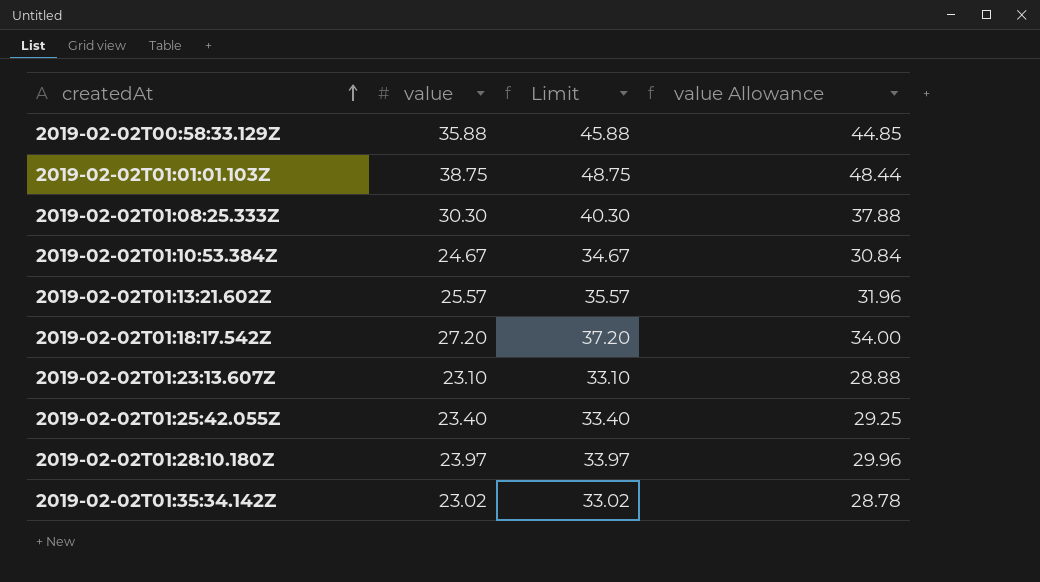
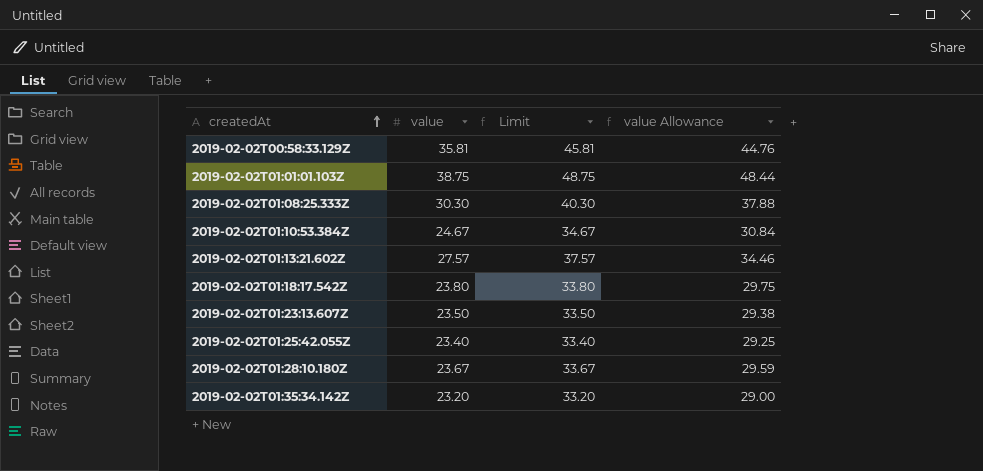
2019-02-02T00:58:33.129Z | value: 35.88 -> 35.81
2019-02-02T00:58:33.129Z | Limit: 45.88 -> 45.81
2019-02-02T00:58:33.129Z | value Allowance: 44.85 -> 44.76
2019-02-02T01:13:21.602Z | value: 25.57 -> 27.57
2019-02-02T01:13:21.602Z | Limit: 35.57 -> 37.57
2019-02-02T01:13:21.602Z | value Allowance: 31.96 -> 34.46
2019-02-02T01:18:17.542Z | value: 27.20 -> 23.80
2019-02-02T01:18:17.542Z | Limit: 37.20 -> 33.80
2019-02-02T01:18:17.542Z | value Allowance: 34.00 -> 29.75
2019-02-02T01:23:13.607Z | value: 23.10 -> 23.50
2019-02-02T01:23:13.607Z | Limit: 33.10 -> 33.50
2019-02-02T01:23:13.607Z | value Allowance: 28.88 -> 29.38
2019-02-02T01:28:10.180Z | value: 23.97 -> 23.67
2019-02-02T01:28:10.180Z | Limit: 33.97 -> 33.67
2019-02-02T01:28:10.180Z | value Allowance: 29.96 -> 29.59
2019-02-02T01:35:34.142Z | value: 23.02 -> 23.20
2019-02-02T01:35:34.142Z | Limit: 33.02 -> 33.20
2019-02-02T01:35:34.142Z | value Allowance: 28.78 -> 29.00

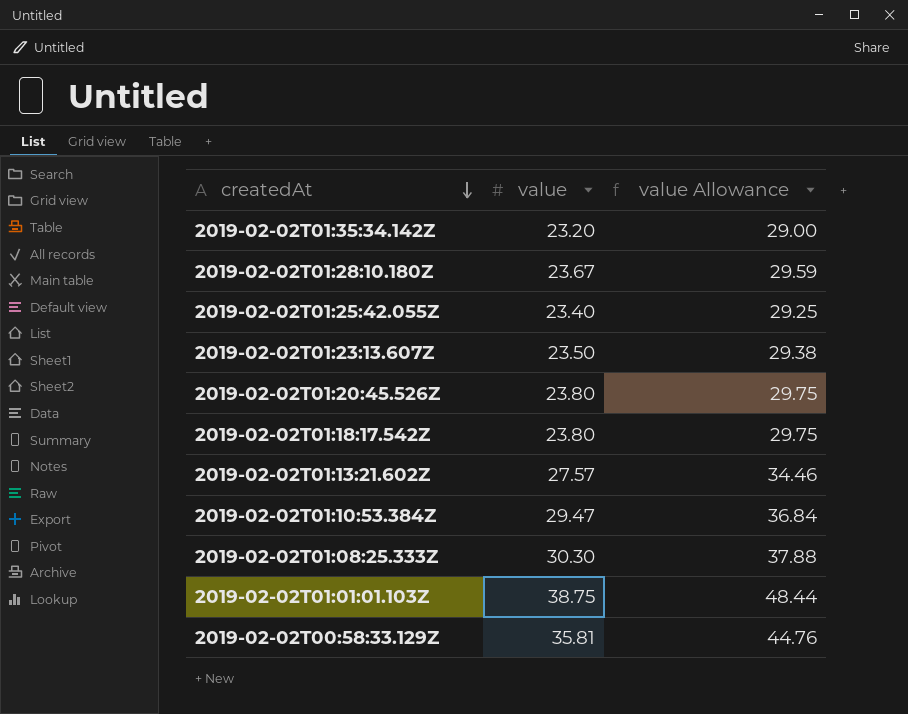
row order: createdAt ascending -> createdAt descending
column Limit | formula: [value] + 10 -> none
row 2019-02-02T01:20:45.526Z: none -> 23.80 | 29.75
2019-02-02T01:10:53.384Z | value: 24.67 -> 29.47
2019-02-02T01:10:53.384Z | value Allowance: 30.84 -> 36.84

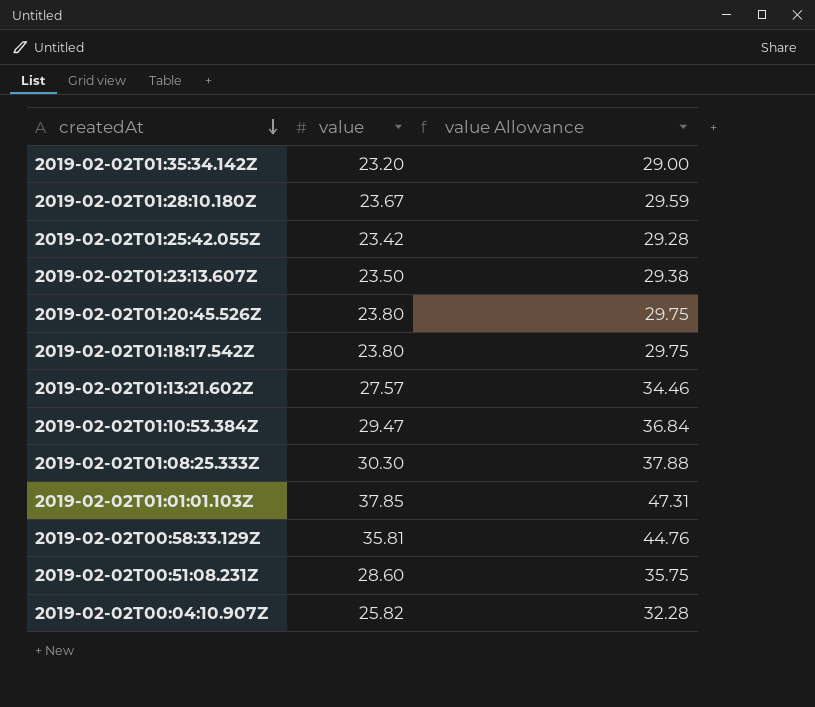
2019-02-02T01:25:42.055Z | value: 23.40 -> 23.42
2019-02-02T01:25:42.055Z | value Allowance: 29.25 -> 29.28
2019-02-02T01:01:01.103Z | value: 38.75 -> 37.85
2019-02-02T01:01:01.103Z | value Allowance: 48.44 -> 47.31
row 2019-02-02T00:51:08.231Z: none -> 28.60 | 35.75
row 2019-02-02T00:04:10.907Z: none -> 25.82 | 32.28

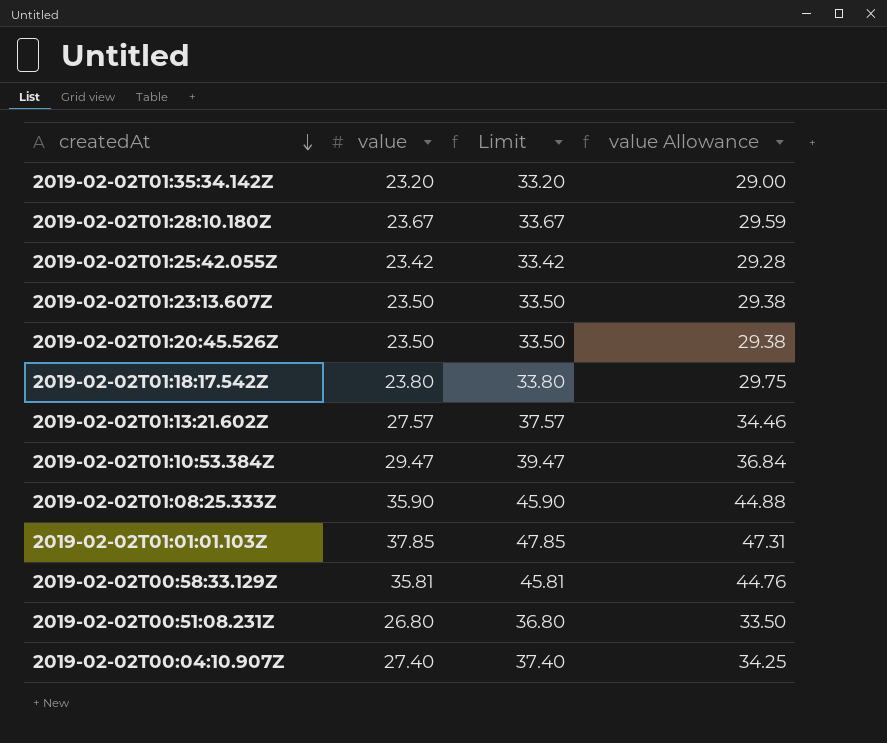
column Limit | formula: none -> [value] + 10
2019-02-02T01:20:45.526Z | value: 23.80 -> 23.50
2019-02-02T01:20:45.526Z | value Allowance: 29.75 -> 29.38
2019-02-02T01:08:25.333Z | value: 30.30 -> 35.90
2019-02-02T01:08:25.333Z | value Allowance: 37.88 -> 44.88
2019-02-02T00:51:08.231Z | value: 28.60 -> 26.80
2019-02-02T00:51:08.231Z | value Allowance: 35.75 -> 33.50
2019-02-02T00:04:10.907Z | value: 25.82 -> 27.40
2019-02-02T00:04:10.907Z | value Allowance: 32.28 -> 34.25

